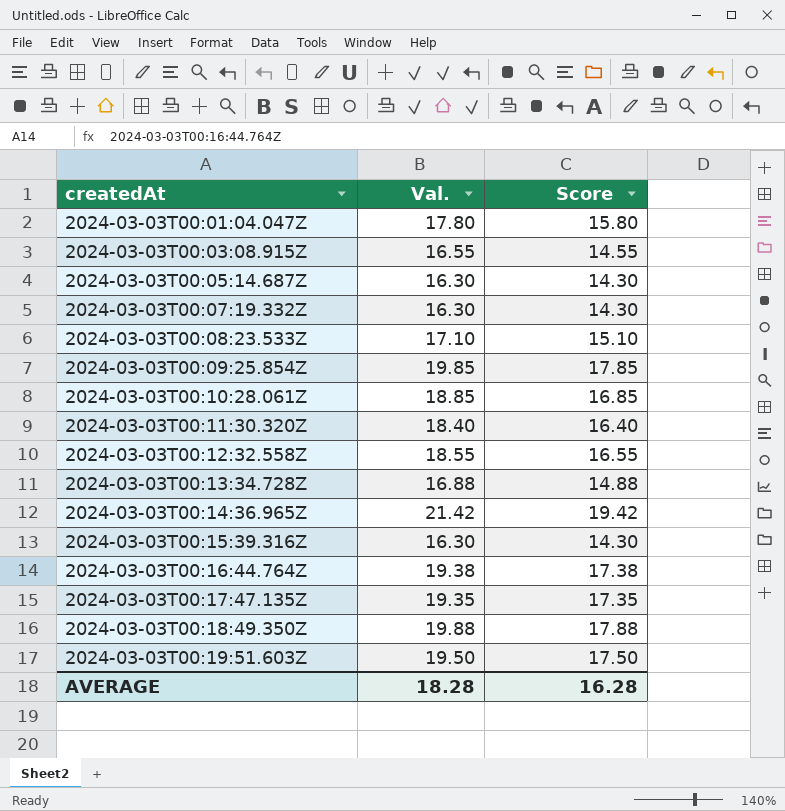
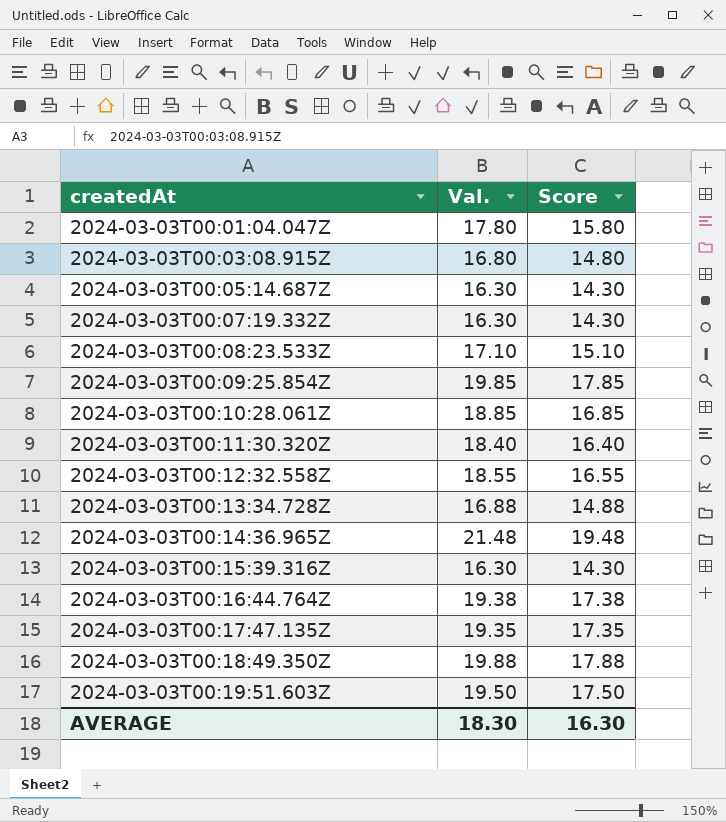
2024-03-03T00:03:08.915Z | Val.: 16.55 -> 16.80
2024-03-03T00:03:08.915Z | Score: 14.55 -> 14.80
2024-03-03T00:14:36.965Z | Val.: 21.42 -> 21.48
2024-03-03T00:14:36.965Z | Score: 19.42 -> 19.48
AVERAGE | Val.: 18.28 -> 18.30
AVERAGE | Score: 16.28 -> 16.30

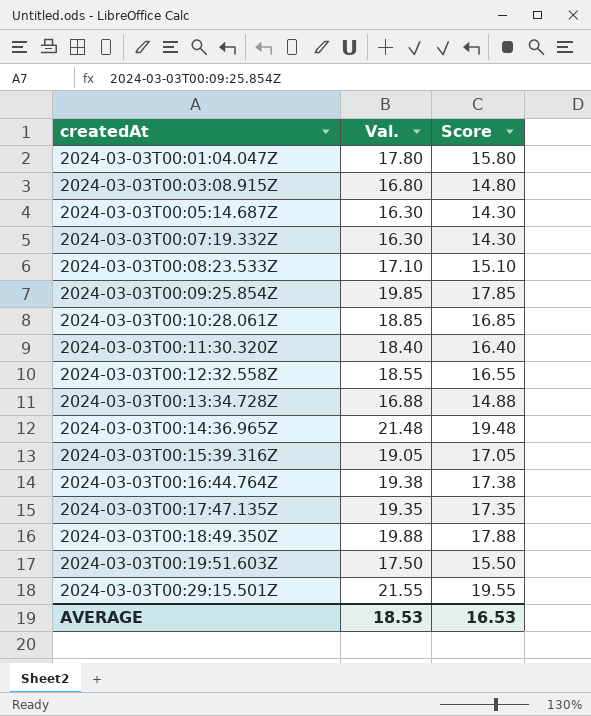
2024-03-03T00:15:39.316Z | Val.: 16.30 -> 19.05
2024-03-03T00:15:39.316Z | Score: 14.30 -> 17.05
2024-03-03T00:19:51.603Z | Val.: 19.50 -> 17.50
2024-03-03T00:19:51.603Z | Score: 17.50 -> 15.50
row 2024-03-03T00:29:15.501Z: none -> 21.55 | 19.55
AVERAGE | Val.: 18.30 -> 18.53
AVERAGE | Score: 16.30 -> 16.53

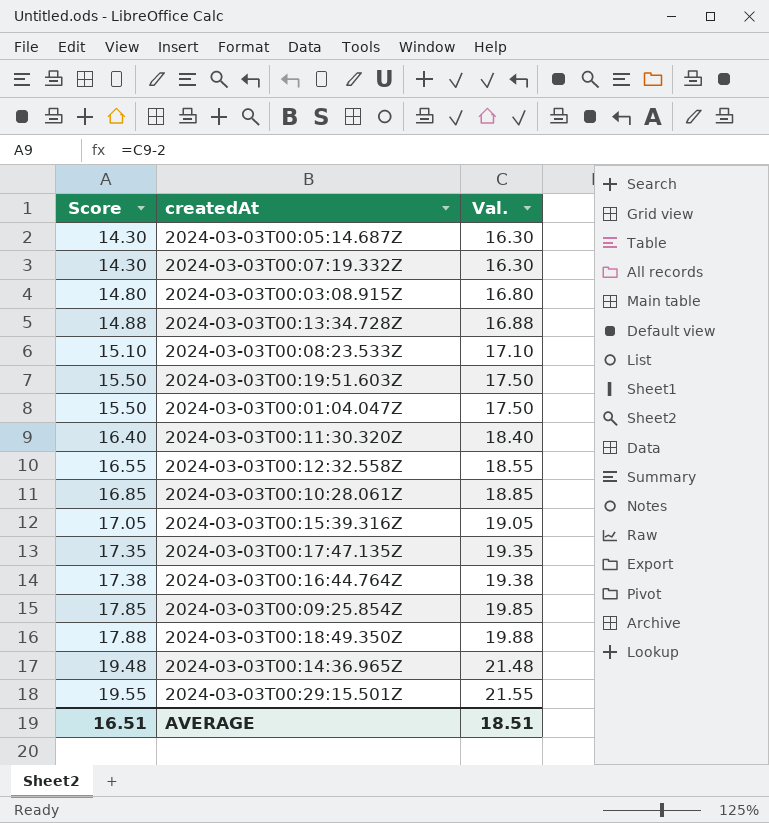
row order: createdAt ascending -> Score ascending
column Score | position: 3 -> 1
2024-03-03T00:01:04.047Z | Score: 15.80 -> 15.50
2024-03-03T00:01:04.047Z | Val.: 17.80 -> 17.50
AVERAGE | Score: 16.53 -> 16.51
AVERAGE | Val.: 18.53 -> 18.51

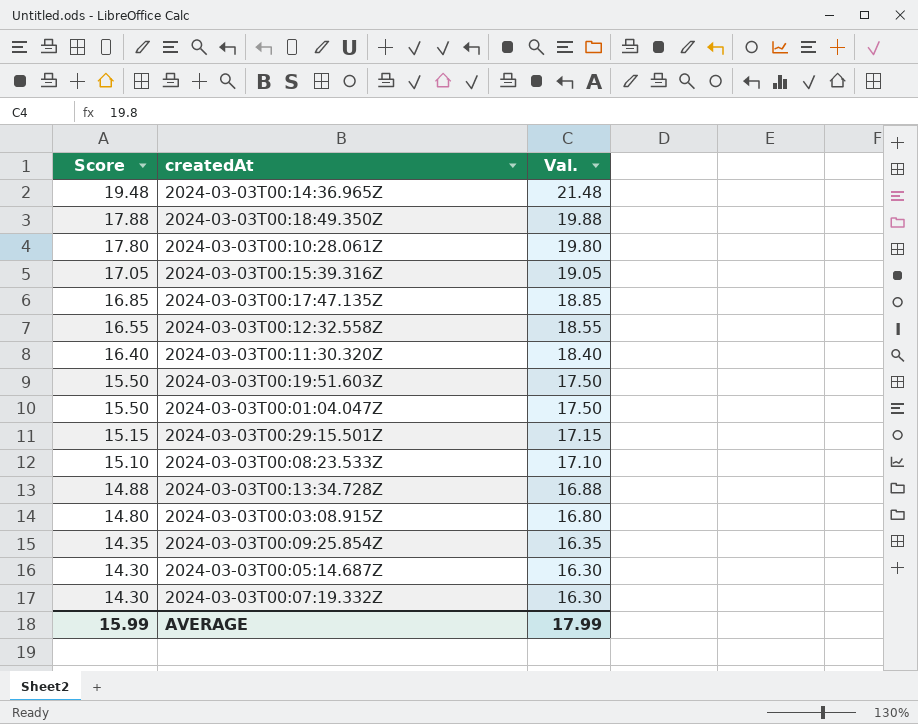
row order: Score ascending -> Score descending
row 2024-03-03T00:16:44.764Z: 17.38 | 19.38 -> none
2024-03-03T00:10:28.061Z | Score: 16.85 -> 17.80
2024-03-03T00:10:28.061Z | Val.: 18.85 -> 19.80
2024-03-03T00:17:47.135Z | Score: 17.35 -> 16.85
2024-03-03T00:17:47.135Z | Val.: 19.35 -> 18.85
2024-03-03T00:29:15.501Z | Score: 19.55 -> 15.15
2024-03-03T00:29:15.501Z | Val.: 21.55 -> 17.15
2024-03-03T00:09:25.854Z | Score: 17.85 -> 14.35
2024-03-03T00:09:25.854Z | Val.: 19.85 -> 16.35
AVERAGE | Score: 16.51 -> 15.99
AVERAGE | Val.: 18.51 -> 17.99

